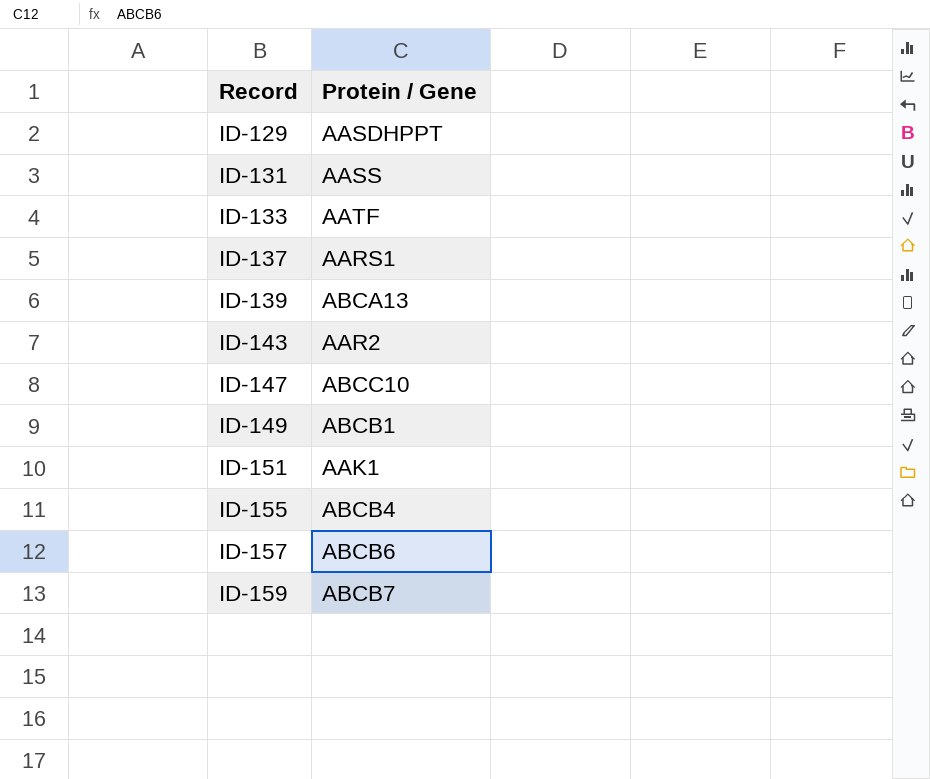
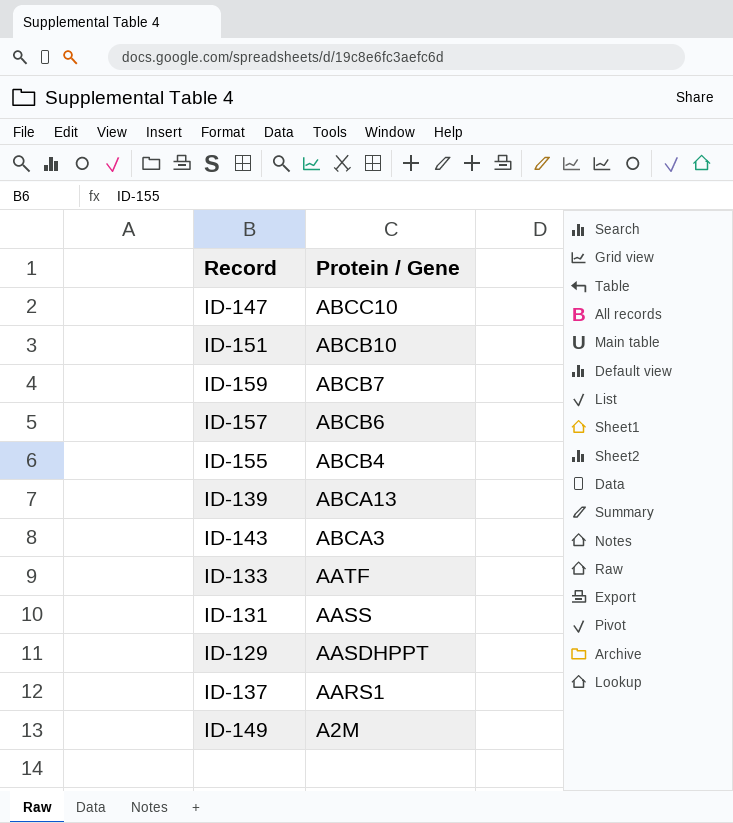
row order: Record ascending -> Protein / Gene descending
ID-151 | Protein / Gene: AAK1 -> ABCB10
ID-143 | Protein / Gene: AAR2 -> ABCA3
ID-149 | Protein / Gene: ABCB1 -> A2M

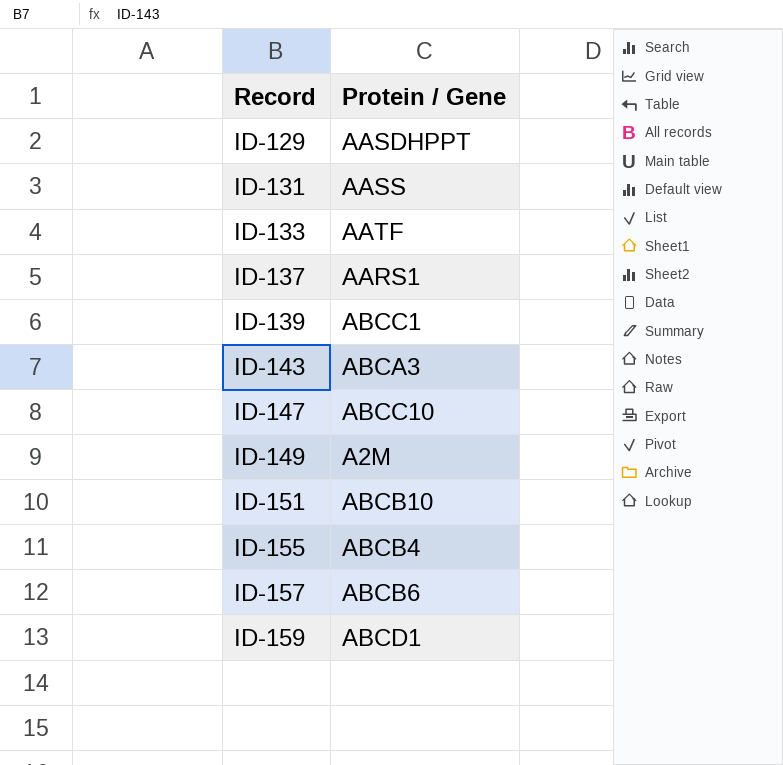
row order: Protein / Gene descending -> Record ascending
ID-139 | Protein / Gene: ABCA13 -> ABCC1
ID-159 | Protein / Gene: ABCB7 -> ABCD1

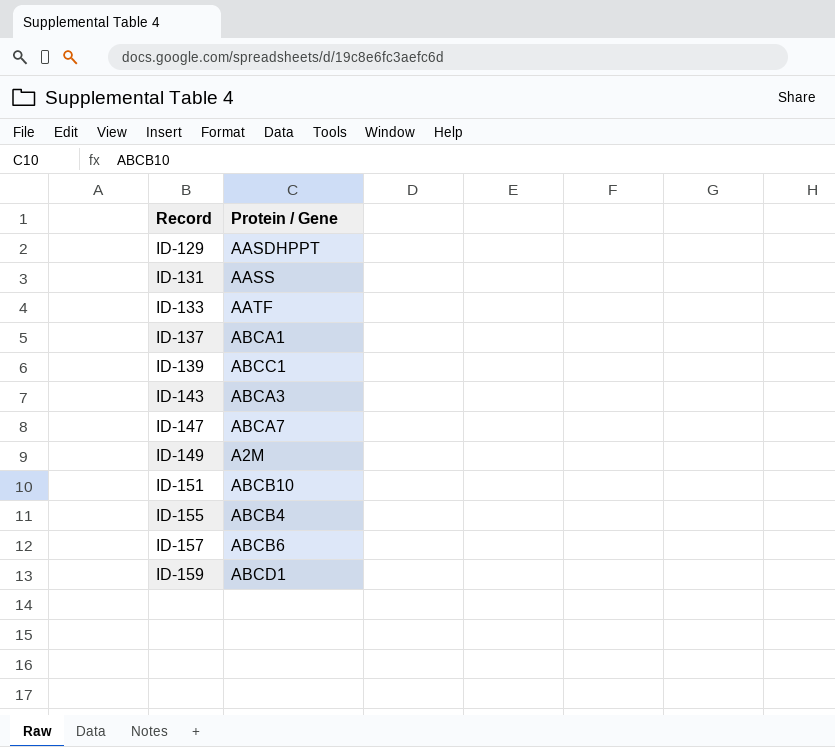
ID-137 | Protein / Gene: AARS1 -> ABCA1
ID-147 | Protein / Gene: ABCC10 -> ABCA7

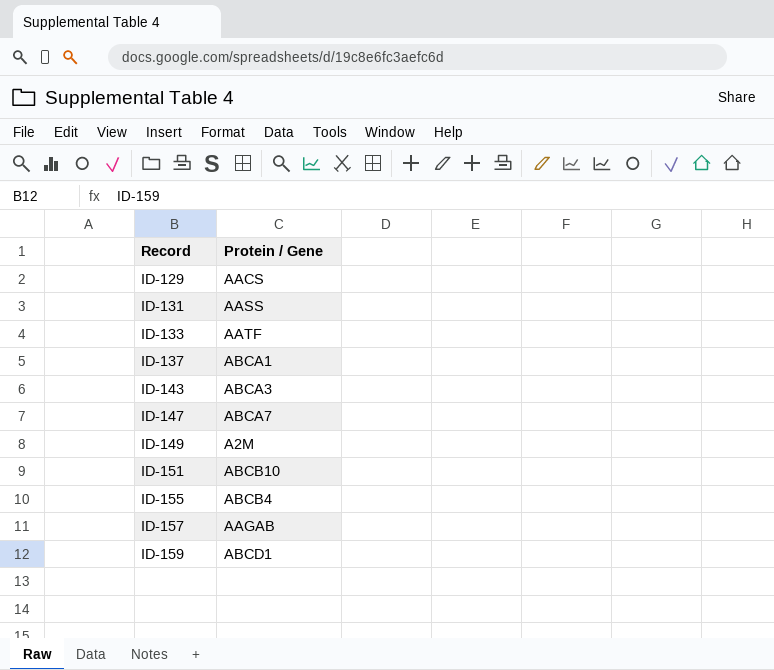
row ID-139: ABCC1 -> none
ID-129 | Protein / Gene: AASDHPPT -> AACS
ID-157 | Protein / Gene: ABCB6 -> AAGAB

